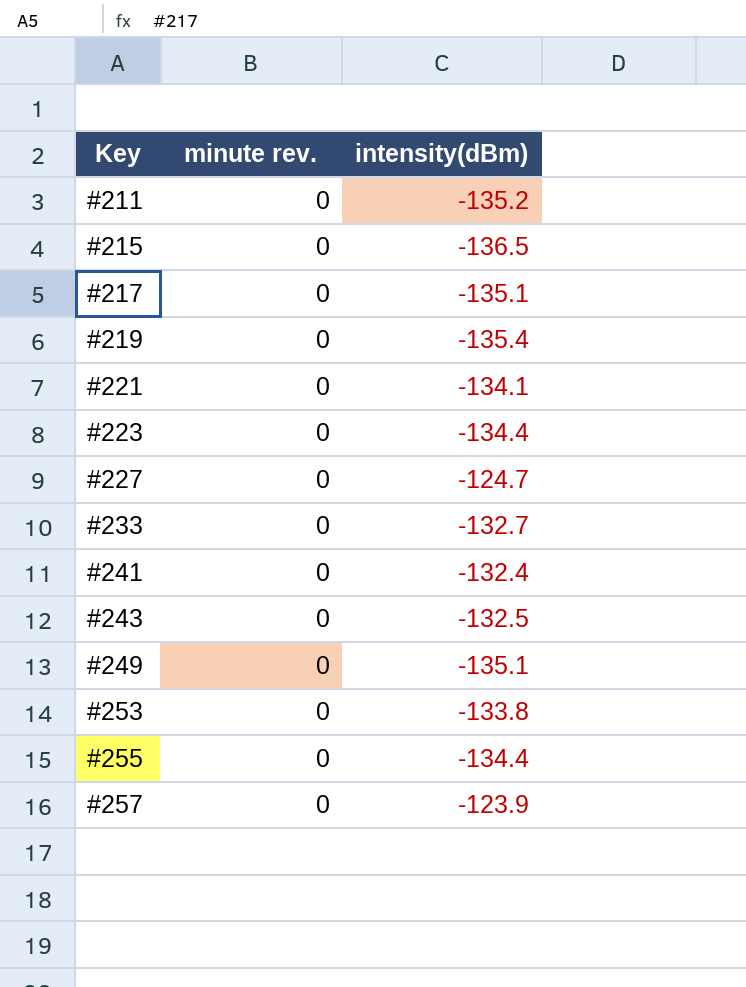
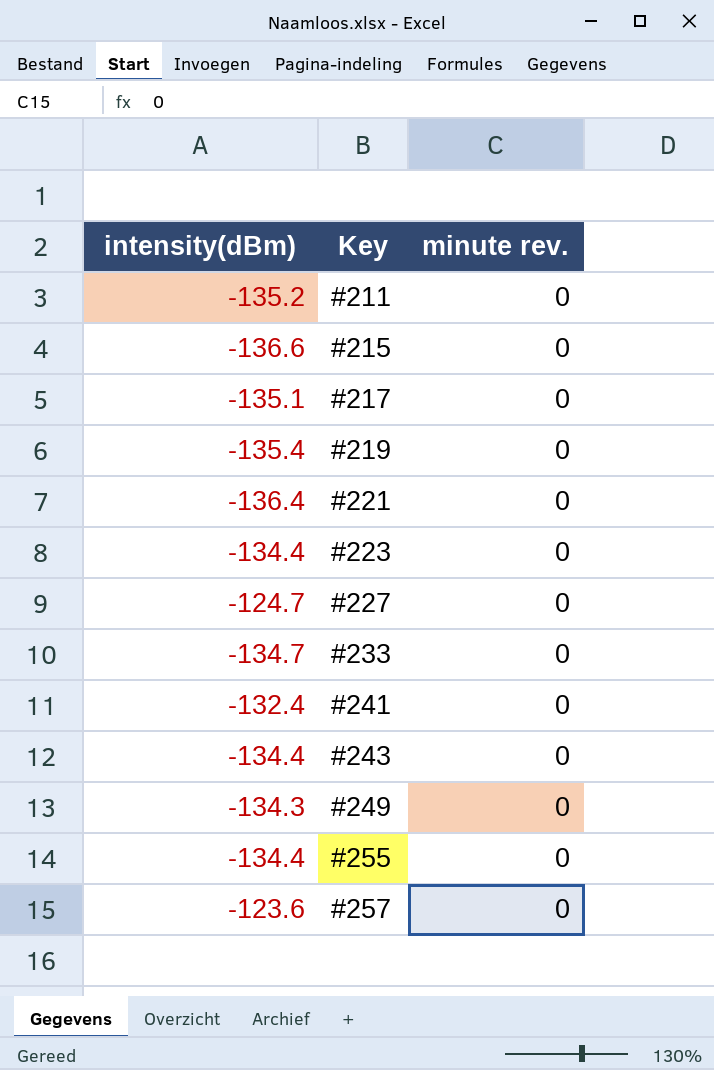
column intensity(dBm) | position: 3 -> 1
row #253: 0 | -133.8 -> none
#215 | intensity(dBm): -136.5 -> -136.6
#221 | intensity(dBm): -134.1 -> -136.4
#233 | intensity(dBm): -132.7 -> -134.7
#243 | intensity(dBm): -132.5 -> -134.4
#249 | intensity(dBm): -135.1 -> -134.3
#257 | intensity(dBm): -123.9 -> -123.6

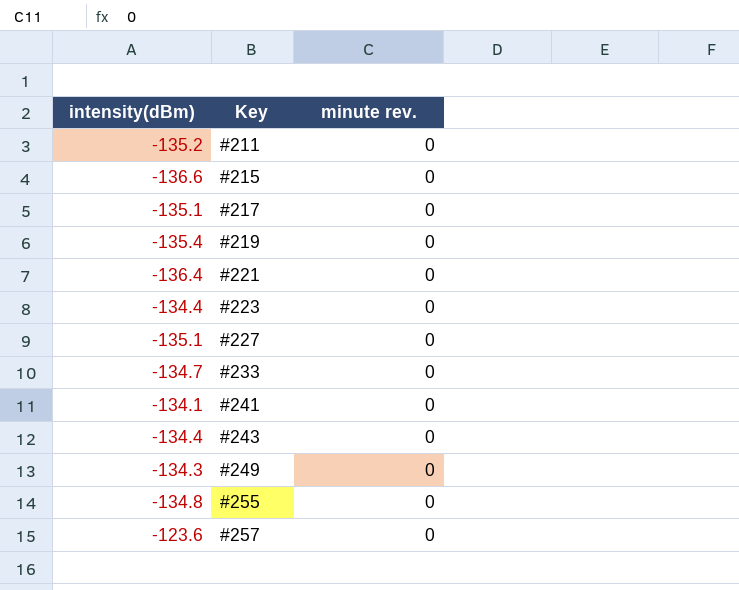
#227 | intensity(dBm): -124.7 -> -135.1
#241 | intensity(dBm): -132.4 -> -134.1
#255 | intensity(dBm): -134.4 -> -134.8

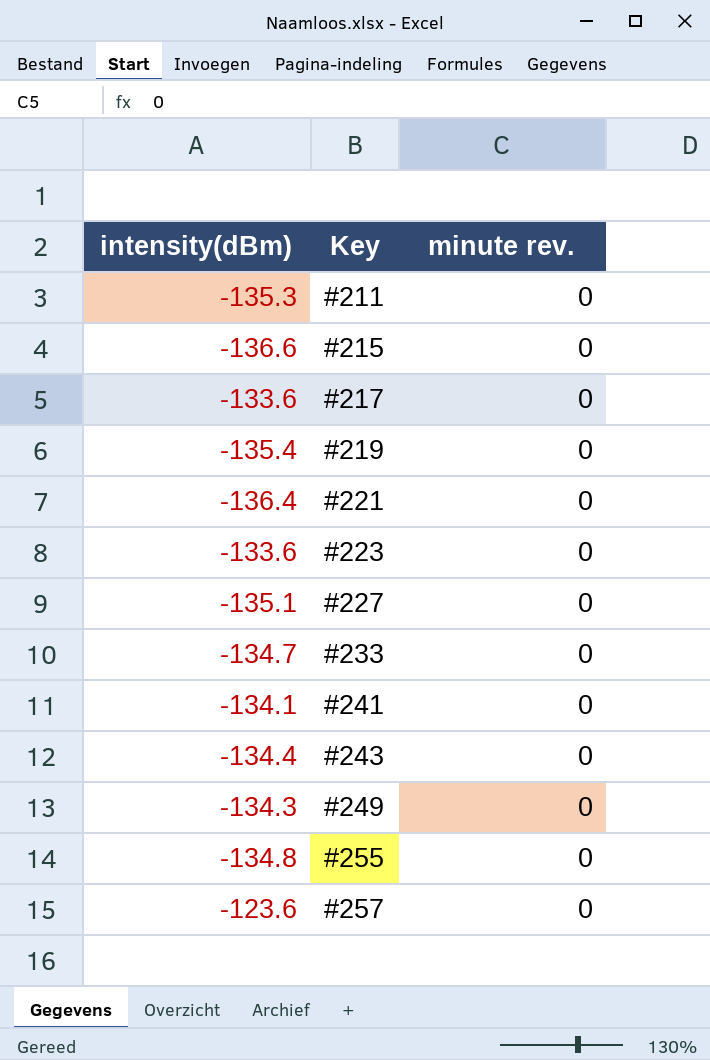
#211 | intensity(dBm): -135.2 -> -135.3
#217 | intensity(dBm): -135.1 -> -133.6
#223 | intensity(dBm): -134.4 -> -133.6

